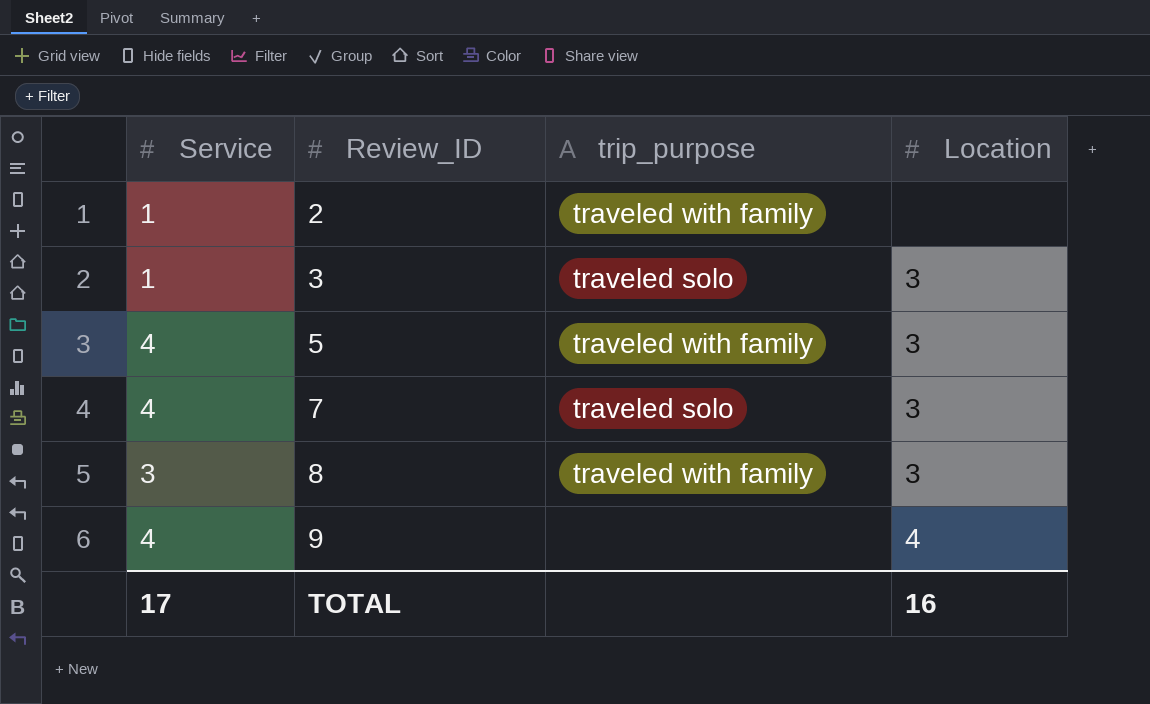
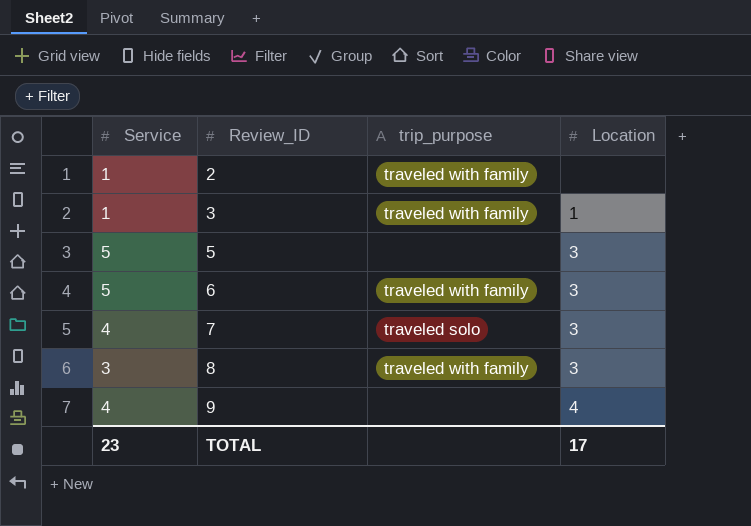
3 | trip_purpose: traveled solo -> traveled with family
3 | Location: 3 -> 1
5 | Service: 4 -> 5
5 | trip_purpose: traveled with family -> none
row 6: none -> 5 | traveled with family | 3
TOTAL | Service: 17 -> 23
TOTAL | Location: 16 -> 17

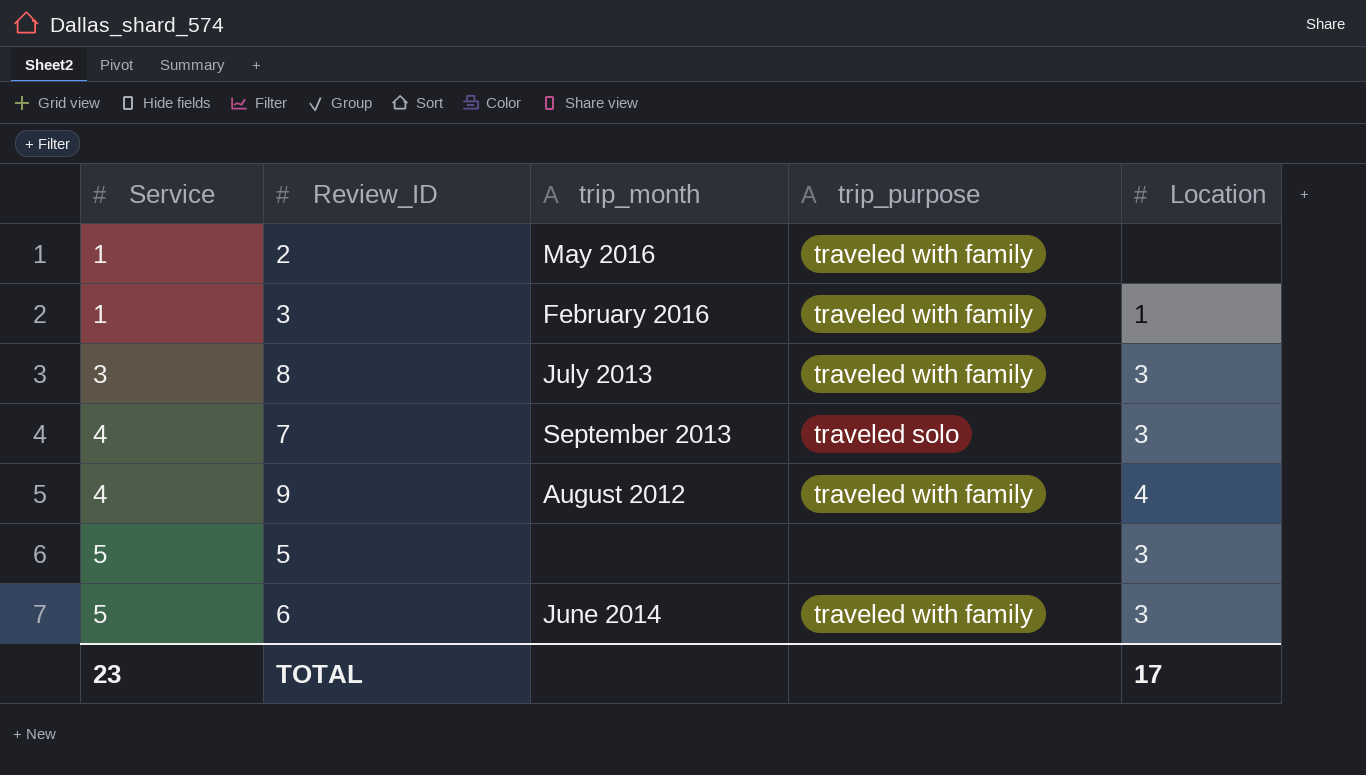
row order: Review_ID ascending -> Service ascending
column trip_month | position: none -> 3
9 | trip_purpose: none -> traveled with family

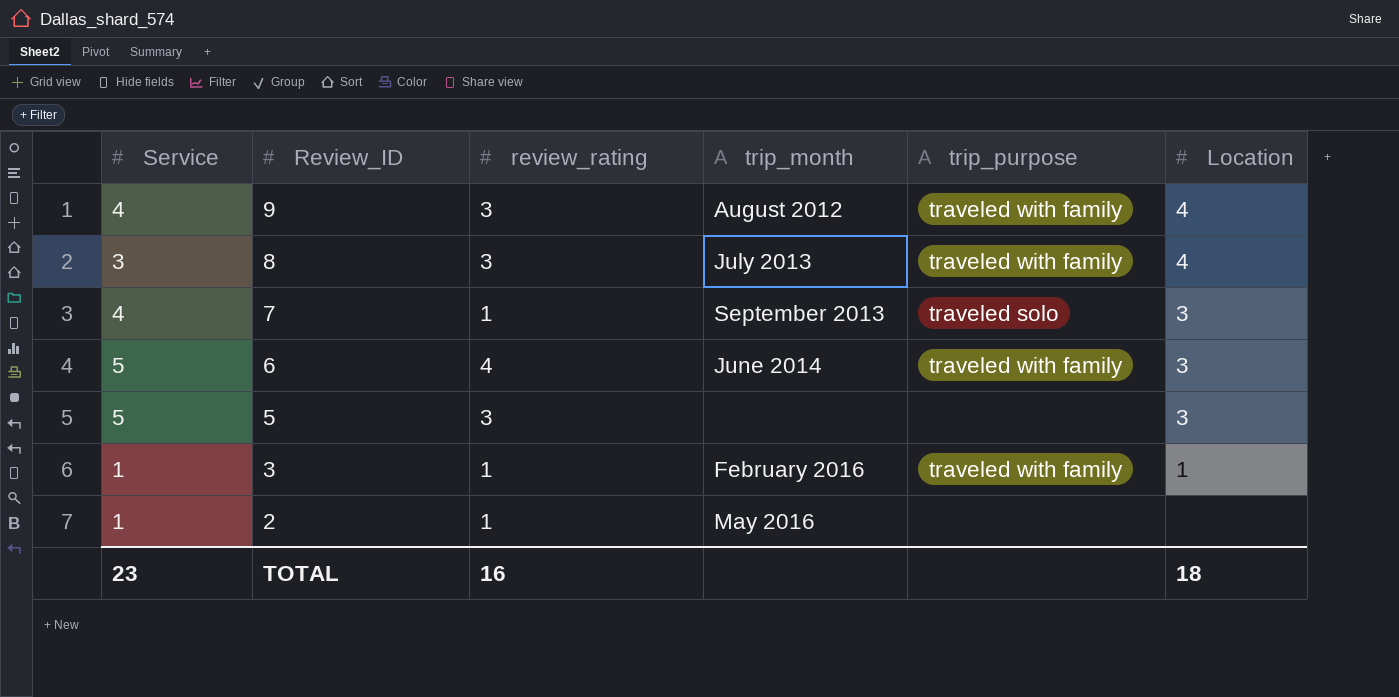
row order: Service ascending -> Review_ID descending
column review_rating | position: none -> 3
8 | Location: 3 -> 4
2 | trip_purpose: traveled with family -> none
TOTAL | Location: 17 -> 18

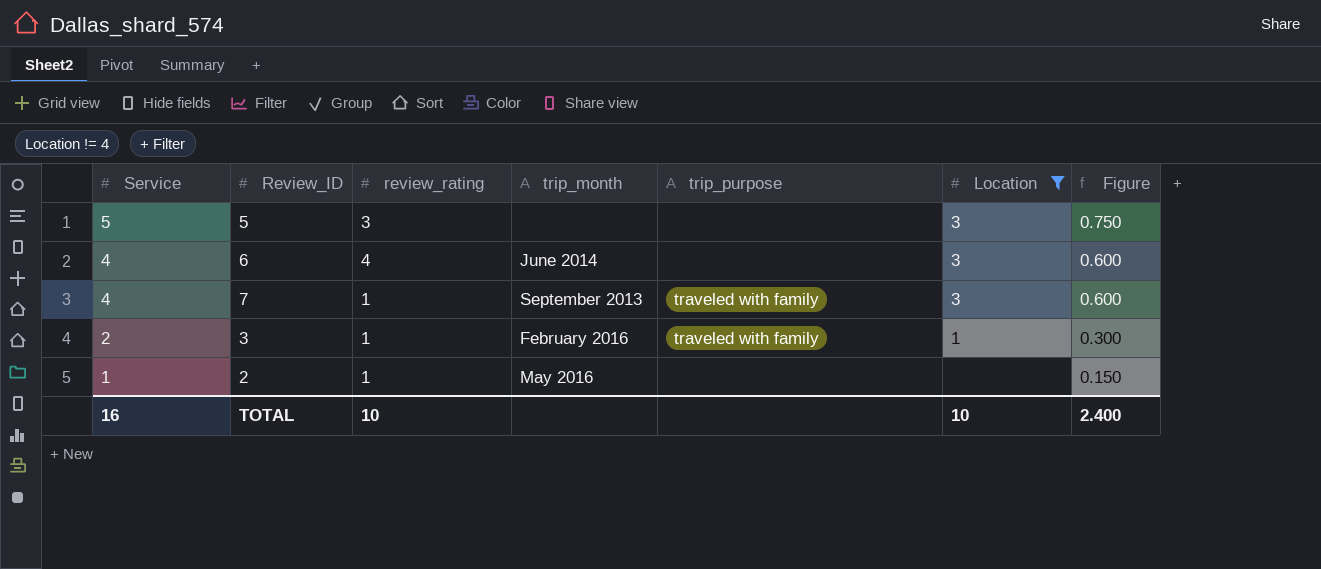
filter: none -> Location != 4
row order: Review_ID descending -> Service descending
column Figure | formula: none -> [Service] * 0.15
6 | Service: 5 -> 4
6 | trip_purpose: traveled with family -> none
7 | trip_purpose: traveled solo -> traveled with family
3 | Service: 1 -> 2
TOTAL | Service: 23 -> 16
TOTAL | review_rating: 16 -> 10
TOTAL | Location: 18 -> 10

